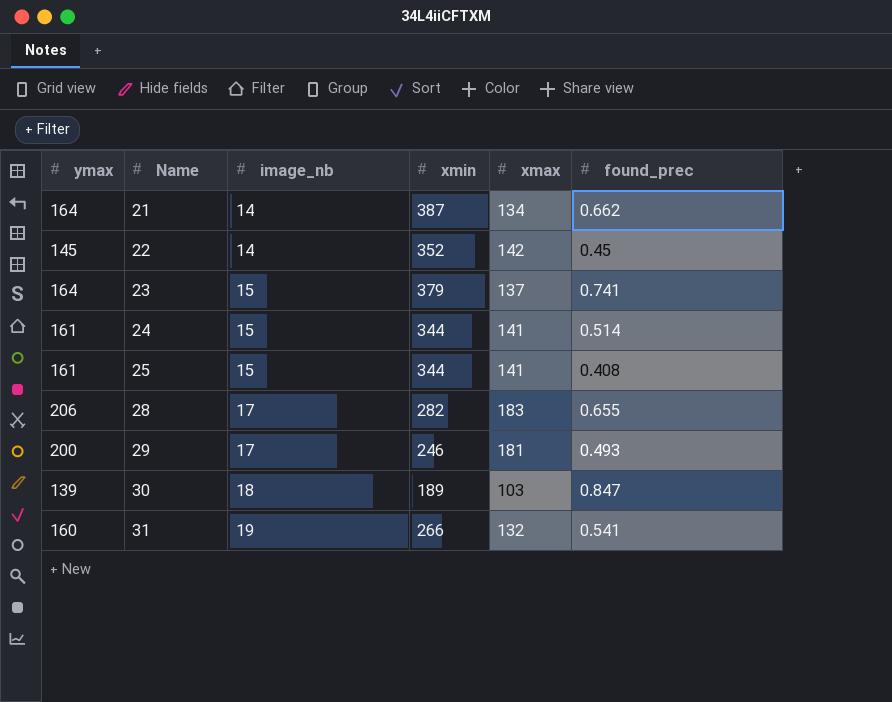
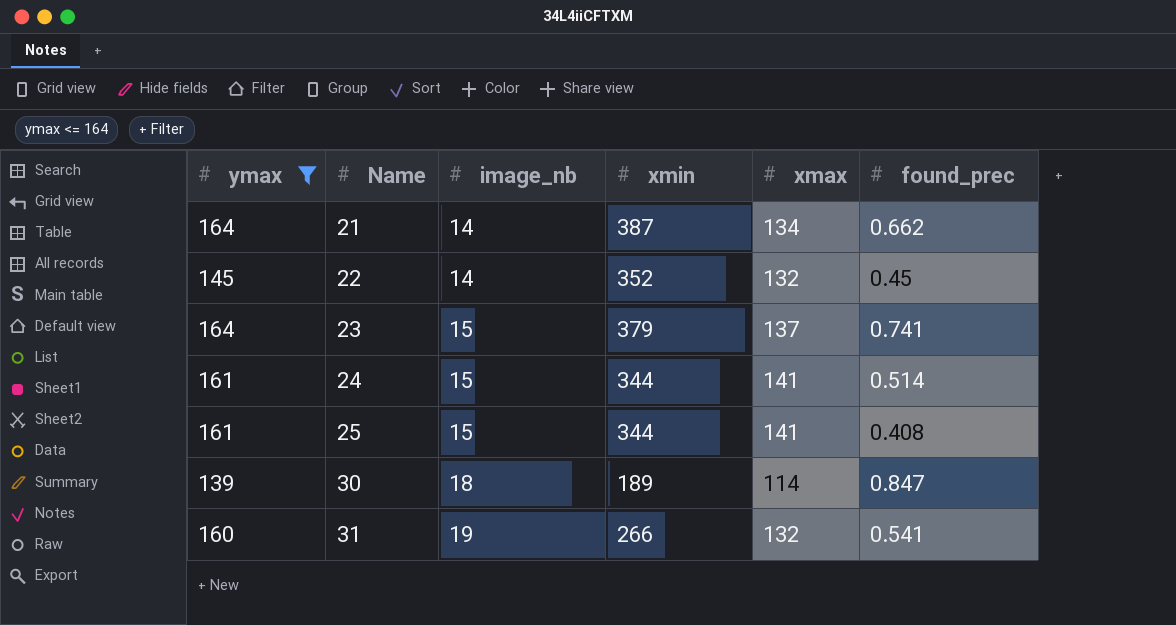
filter: none -> ymax <= 164
22 | xmax: 142 -> 132
30 | xmax: 103 -> 114

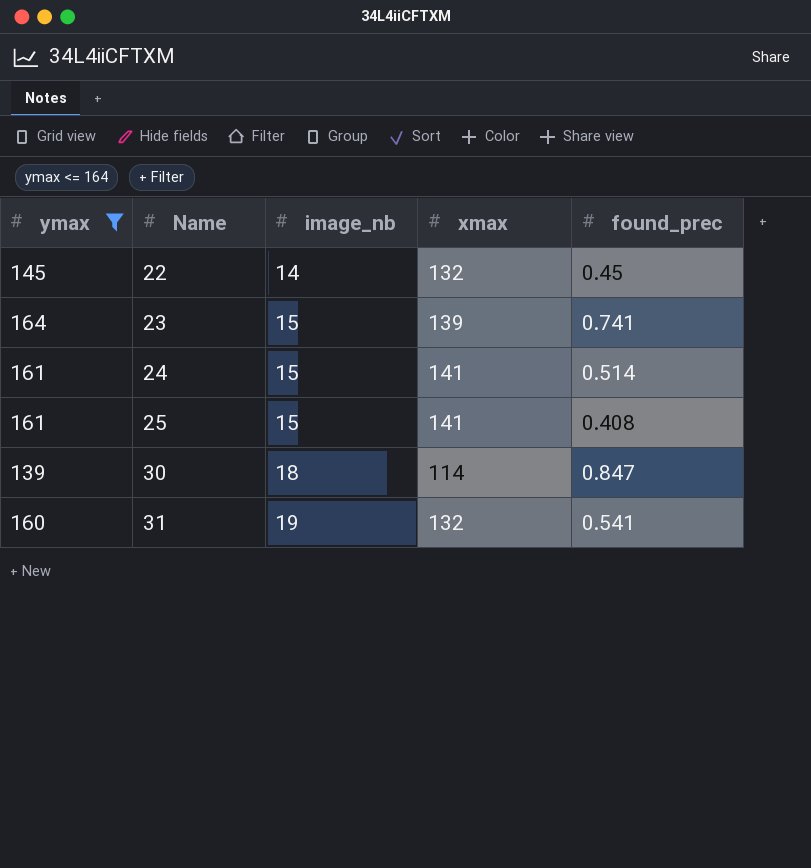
column xmin | position: 4 -> none
row 21: 164 | 14 | 387 | 134 | 0.662 -> none
23 | xmax: 137 -> 139

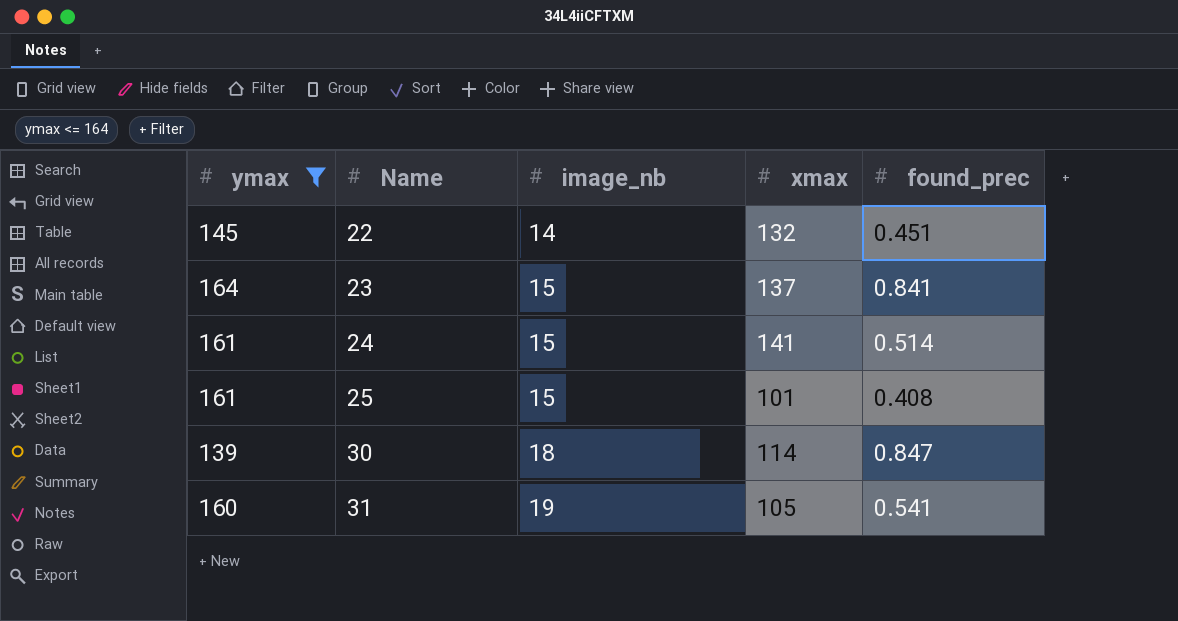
22 | found_prec: 0.45 -> 0.451
23 | xmax: 139 -> 137
23 | found_prec: 0.741 -> 0.841
25 | xmax: 141 -> 101
31 | xmax: 132 -> 105

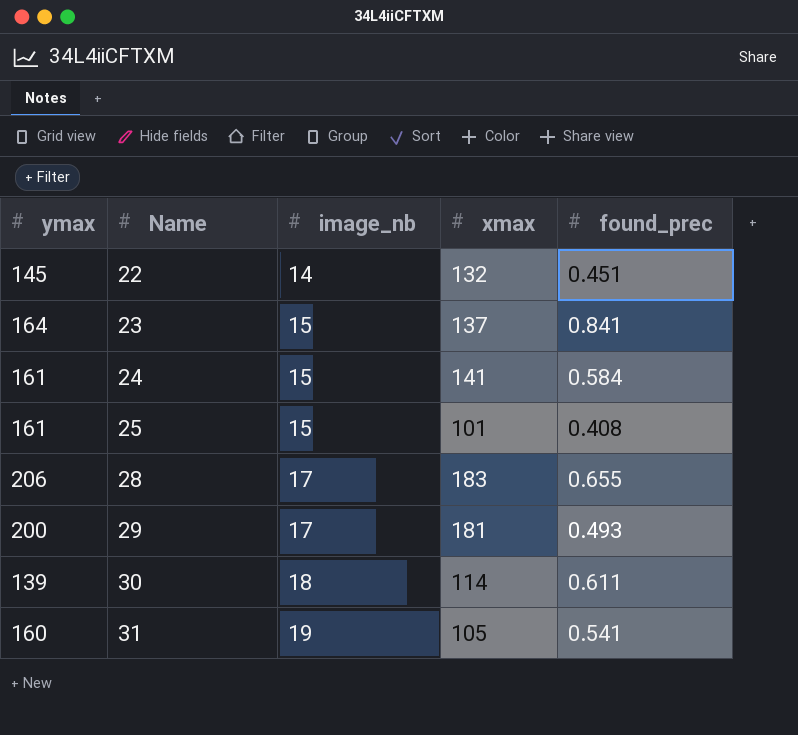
filter: ymax <= 164 -> none
24 | found_prec: 0.514 -> 0.584
30 | found_prec: 0.847 -> 0.611

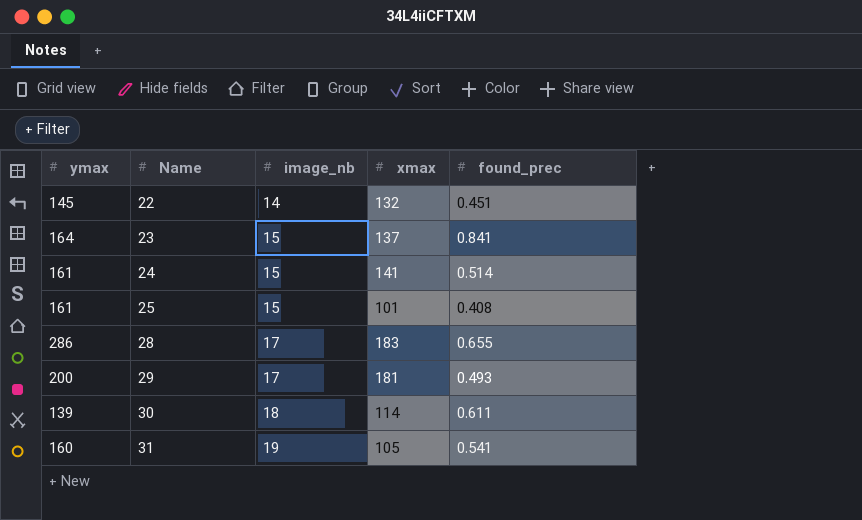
24 | found_prec: 0.584 -> 0.514
28 | ymax: 206 -> 286

